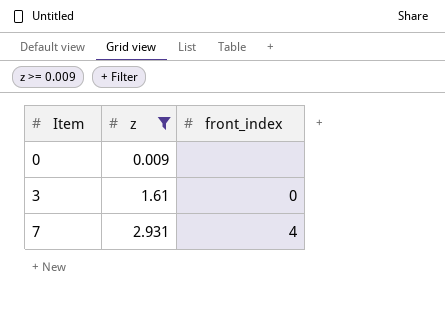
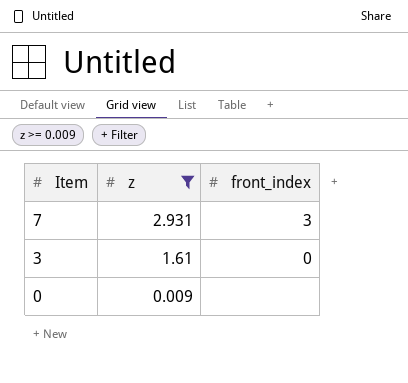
row order: Item ascending -> Item descending
7 | front_index: 4 -> 3

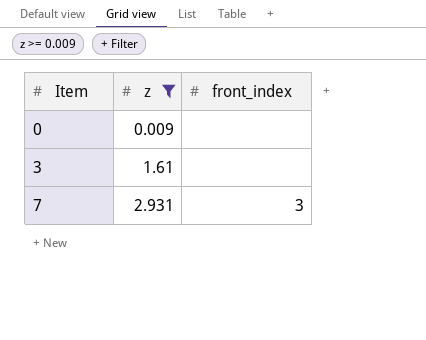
row order: Item descending -> Item ascending
3 | front_index: 0 -> none

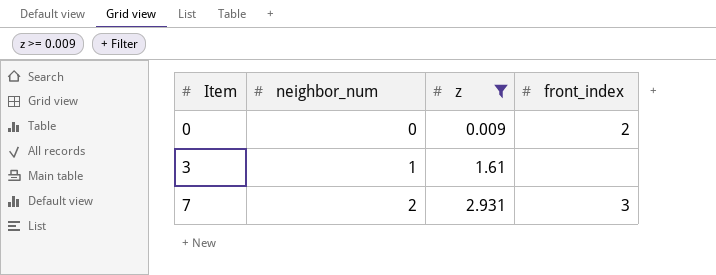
column neighbor_num | position: none -> 2
0 | front_index: none -> 2

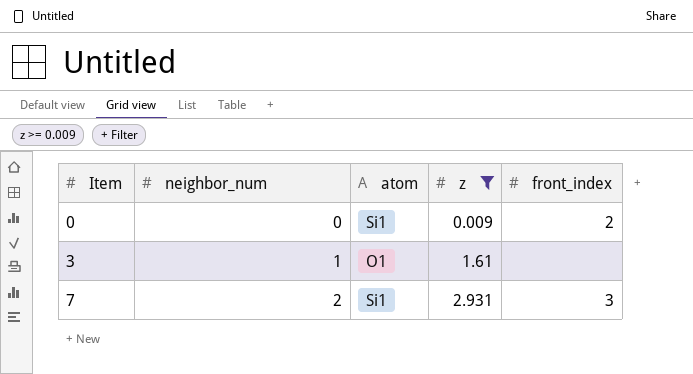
column atom | position: none -> 3

